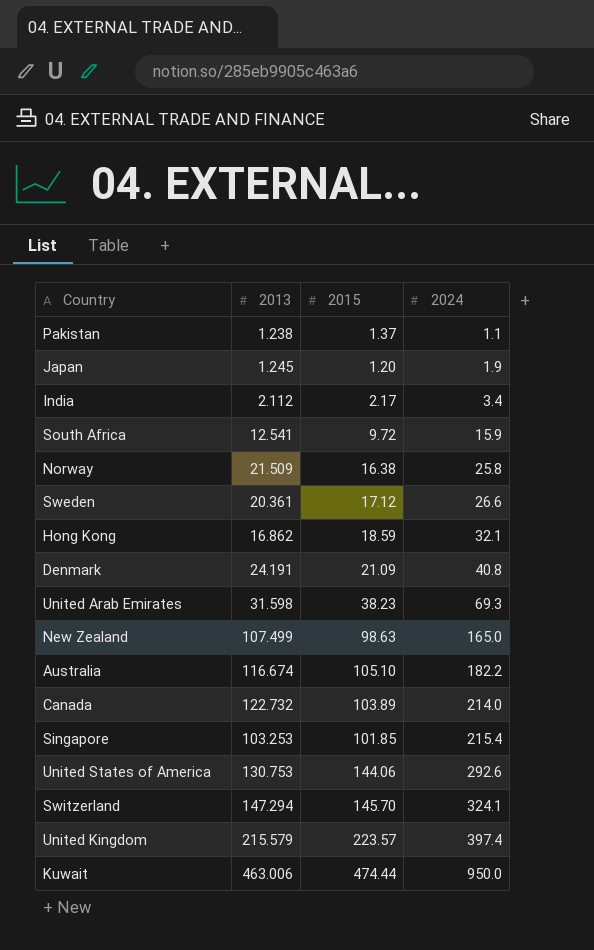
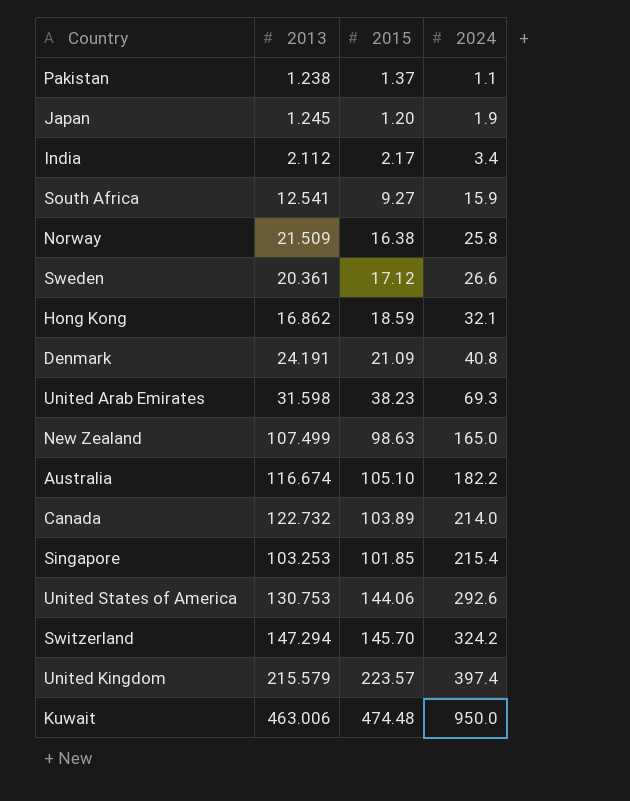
South Africa | 2015: 9.72 -> 9.27
Switzerland | 2024: 324.1 -> 324.2
Kuwait | 2015: 474.44 -> 474.48

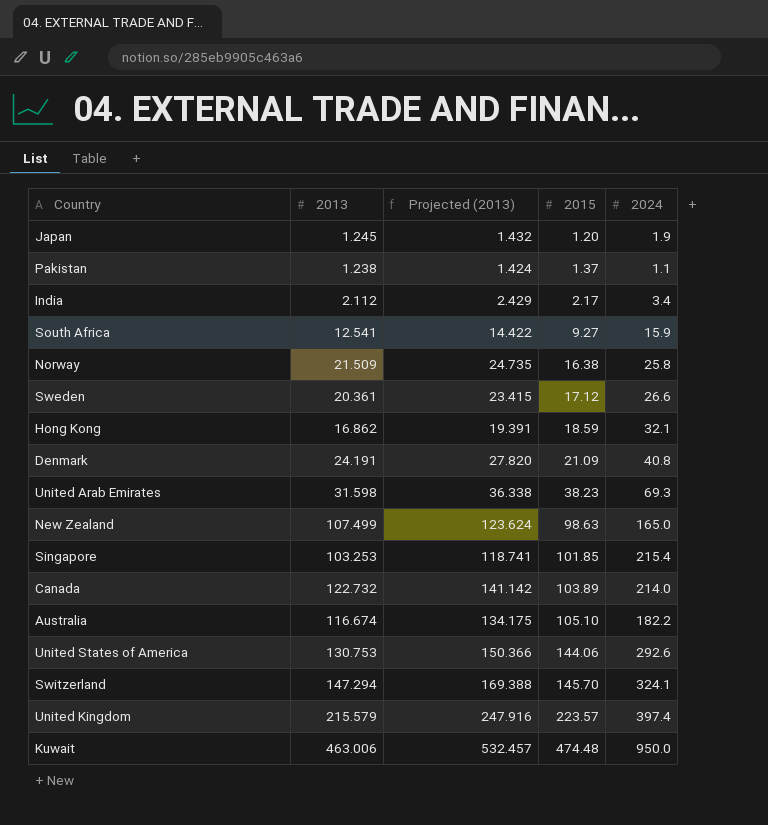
row order: 2024 ascending -> 2015 ascending
column Projected (2013) | formula: none -> [2013] * 1.15
Switzerland | 2024: 324.2 -> 324.1

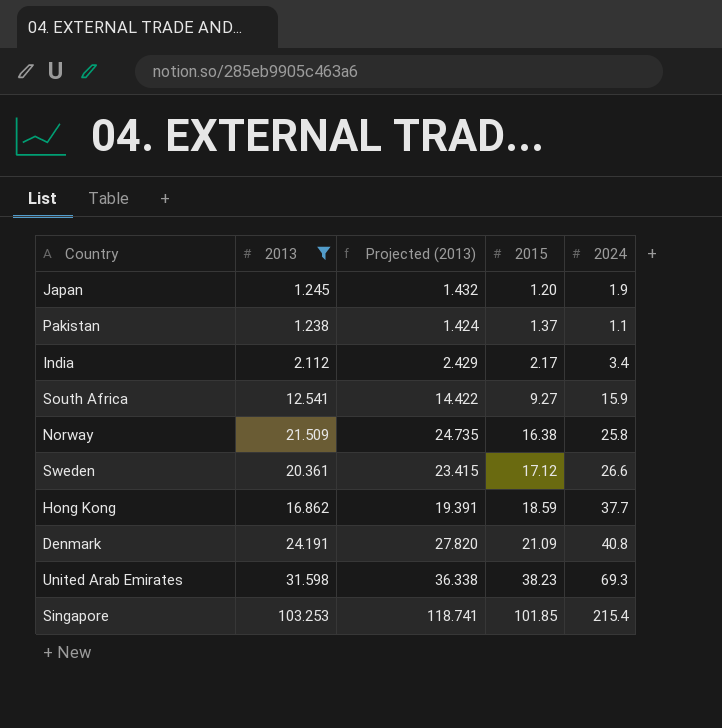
filter: none -> 2013 <= 103.253
Hong Kong | 2024: 32.1 -> 37.7

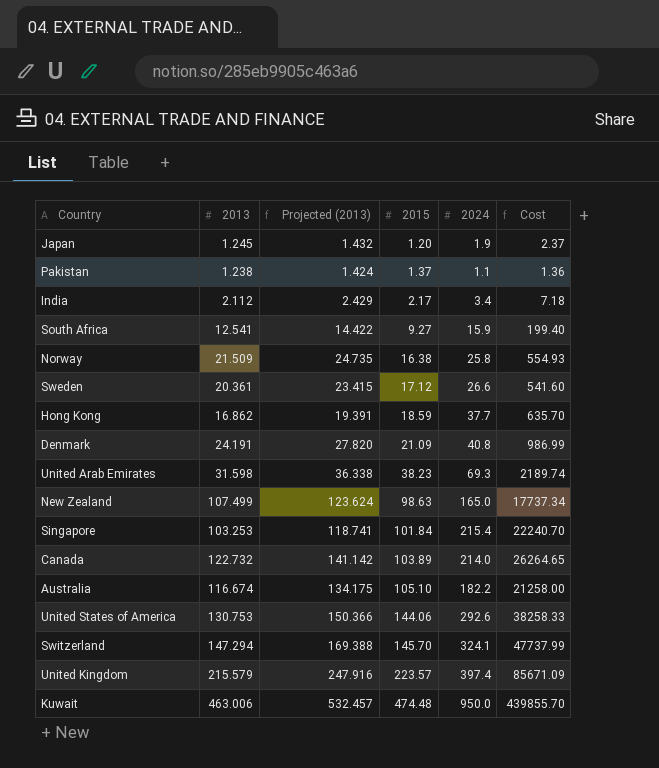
filter: 2013 <= 103.253 -> none
column Cost | formula: none -> [2013] * [2024]
Singapore | 2015: 101.85 -> 101.84

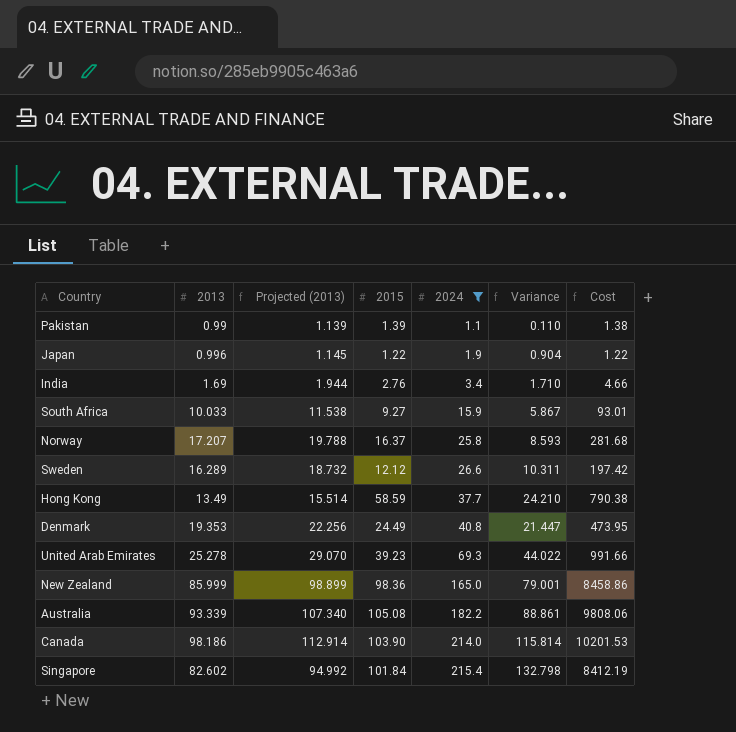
filter: none -> 2024 <= 215.4
row order: 2015 ascending -> 2024 ascending
column Variance | formula: none -> [2024] - [2013]
column Cost | formula: [2013] * [2024] -> [2013] * [2015]
Pakistan | 2013: 1.238 -> 0.99
Pakistan | Projected (2013): 1.424 -> 1.139
Pakistan | 2015: 1.37 -> 1.39
Japan | 2013: 1.245 -> 0.996
Japan | Projected (2013): 1.432 -> 1.145
Japan | 2015: 1.20 -> 1.22
India | 2013: 2.112 -> 1.69
India | Projected (2013): 2.429 -> 1.944
India | 2015: 2.17 -> 2.76
South Africa | 2013: 12.541 -> 10.033
South Africa | Projected (2013): 14.422 -> 11.538
Norway | 2013: 21.509 -> 17.207
Norway | Projected (2013): 24.735 -> 19.788
Norway | 2015: 16.38 -> 16.37
Sweden | 2013: 20.361 -> 16.289
Sweden | Projected (2013): 23.415 -> 18.732
Sweden | 2015: 17.12 -> 12.12
Hong Kong | 2013: 16.862 -> 13.49
Hong Kong | Projected (2013): 19.391 -> 15.514
Hong Kong | 2015: 18.59 -> 58.59
Denmark | 2013: 24.191 -> 19.353
Denmark | Projected (2013): 27.820 -> 22.256
Denmark | 2015: 21.09 -> 24.49
United Arab Emirates | 2013: 31.598 -> 25.278
United Arab Emirates | Projected (2013): 36.338 -> 29.070
United Arab Emirates | 2015: 38.23 -> 39.23
New Zealand | 2013: 107.499 -> 85.999
New Zealand | Projected (2013): 123.624 -> 98.899
New Zealand | 2015: 98.63 -> 98.36
Australia | 2013: 116.674 -> 93.339
Australia | Projected (2013): 134.175 -> 107.340
Australia | 2015: 105.10 -> 105.08
Canada | 2013: 122.732 -> 98.186
Canada | Projected (2013): 141.142 -> 112.914
Canada | 2015: 103.89 -> 103.90
Singapore | 2013: 103.253 -> 82.602
Singapore | Projected (2013): 118.741 -> 94.992

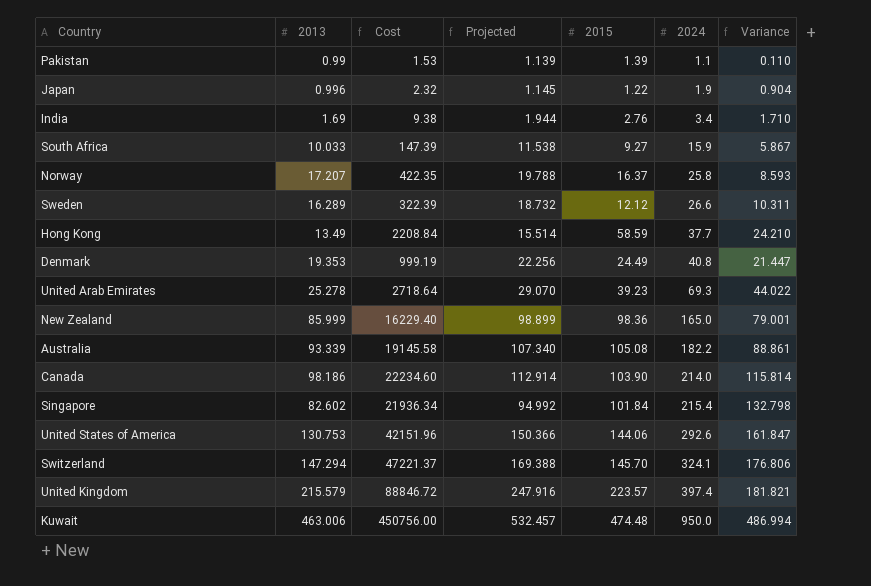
filter: 2024 <= 215.4 -> none
column Cost | formula: [2013] * [2015] -> [2015] * [2024]
column Cost | position: 7 -> 3
column name: Projected (2013) -> Projected

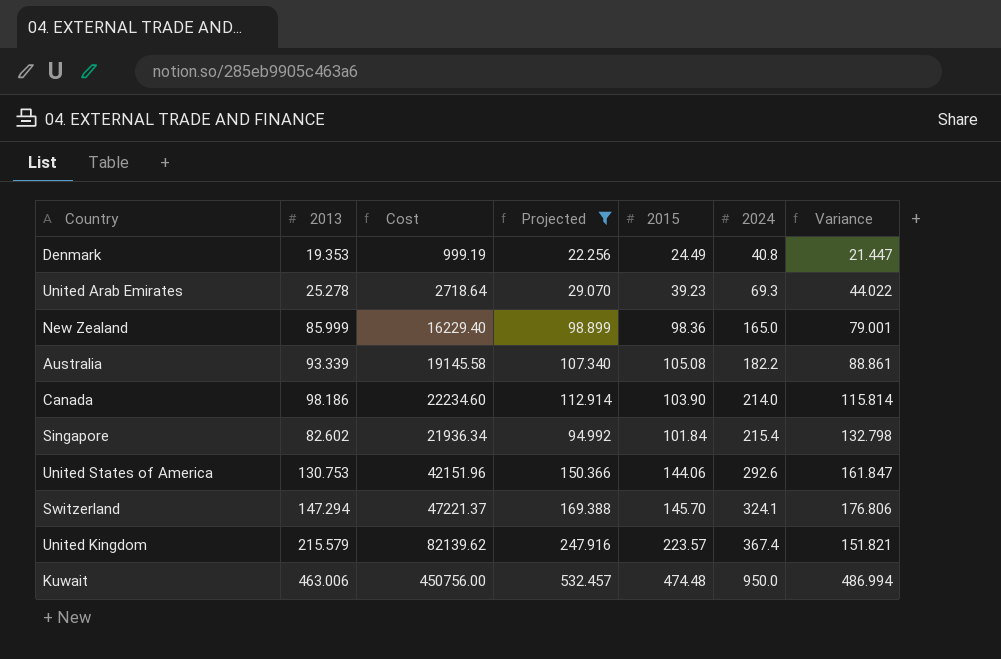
filter: none -> Projected >= 22.256
United Kingdom | Cost: 88846.72 -> 82139.62
United Kingdom | 2024: 397.4 -> 367.4
United Kingdom | Variance: 181.821 -> 151.821

